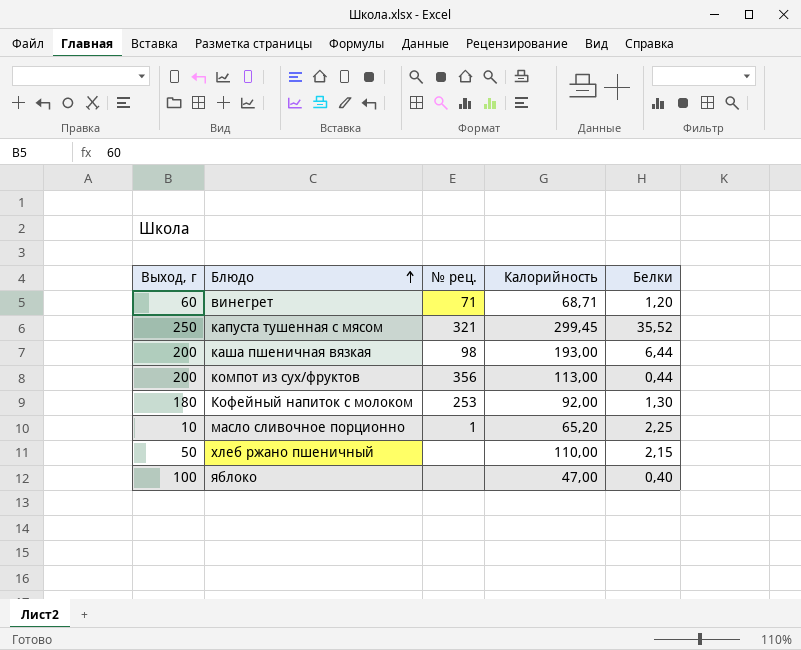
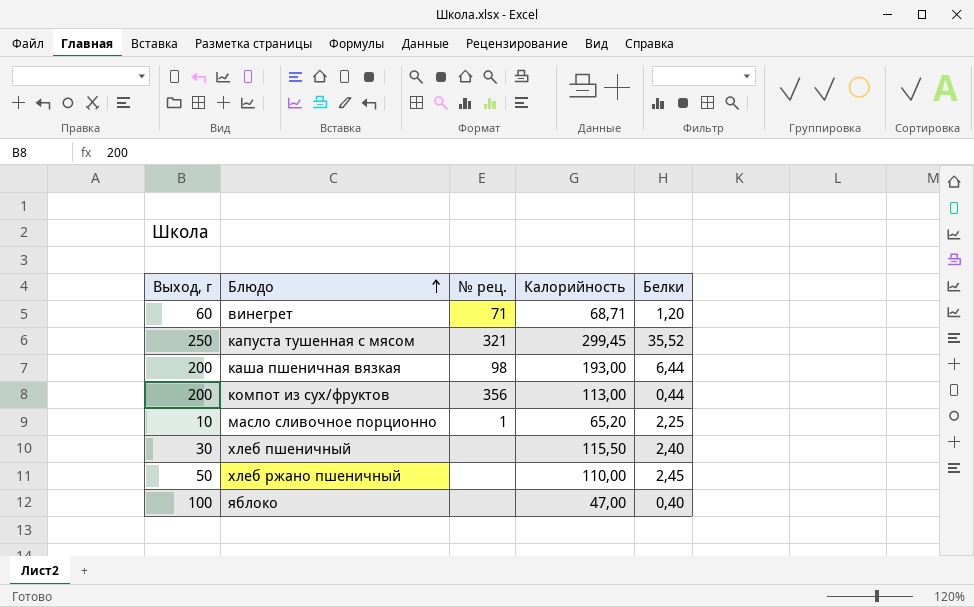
row Кофейный напиток с молоком: 180 | 253 | 92,00 | 1,30 -> none
row хлеб пшеничный: none -> 30 | none | 115,50 | 2,40
хлеб ржано пшеничный | Белки: 2,15 -> 2,45

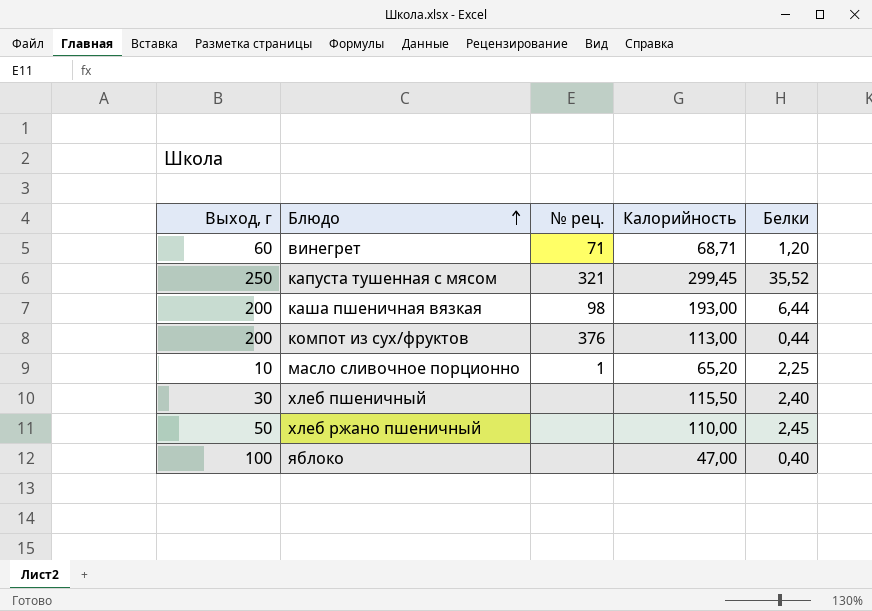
компот из сух/фруктов | № рец.: 356 -> 376

